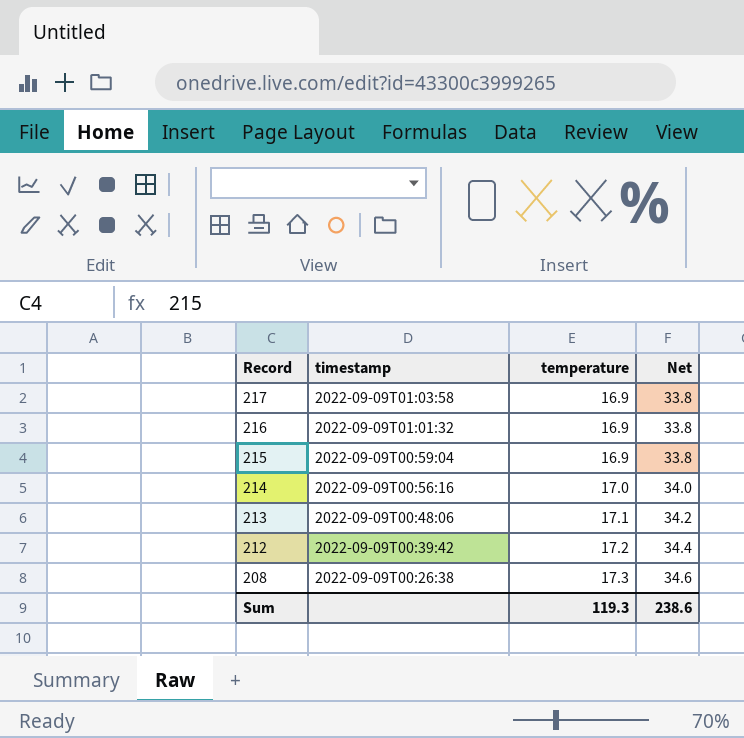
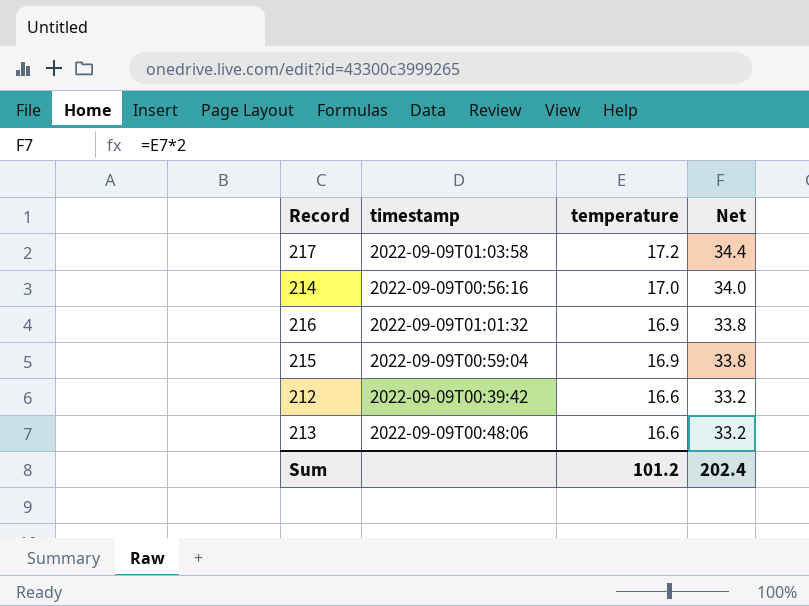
row order: Record descending -> temperature descending
row 208: 2022-09-09T00:26:38 | 17.3 | 34.6 -> none
217 | temperature: 16.9 -> 17.2
217 | Net: 33.8 -> 34.4
212 | temperature: 17.2 -> 16.6
212 | Net: 34.4 -> 33.2
213 | temperature: 17.1 -> 16.6
213 | Net: 34.2 -> 33.2
Sum | temperature: 119.3 -> 101.2
Sum | Net: 238.6 -> 202.4

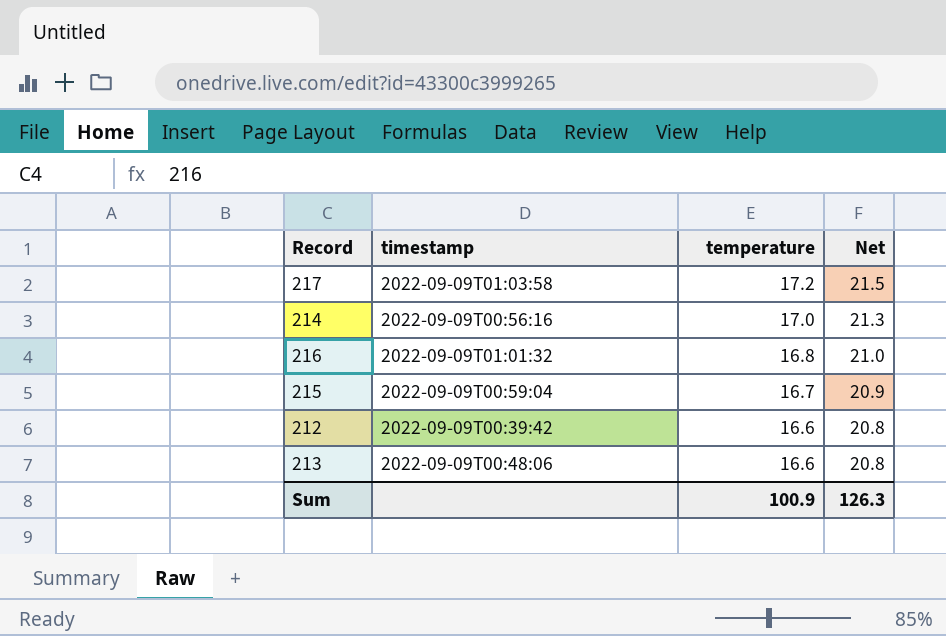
column Net | formula: [temperature] * 2 -> [temperature] * 1.25
216 | temperature: 16.9 -> 16.8
215 | temperature: 16.9 -> 16.7
Sum | temperature: 101.2 -> 100.9
Sum | Net: 202.4 -> 126.3

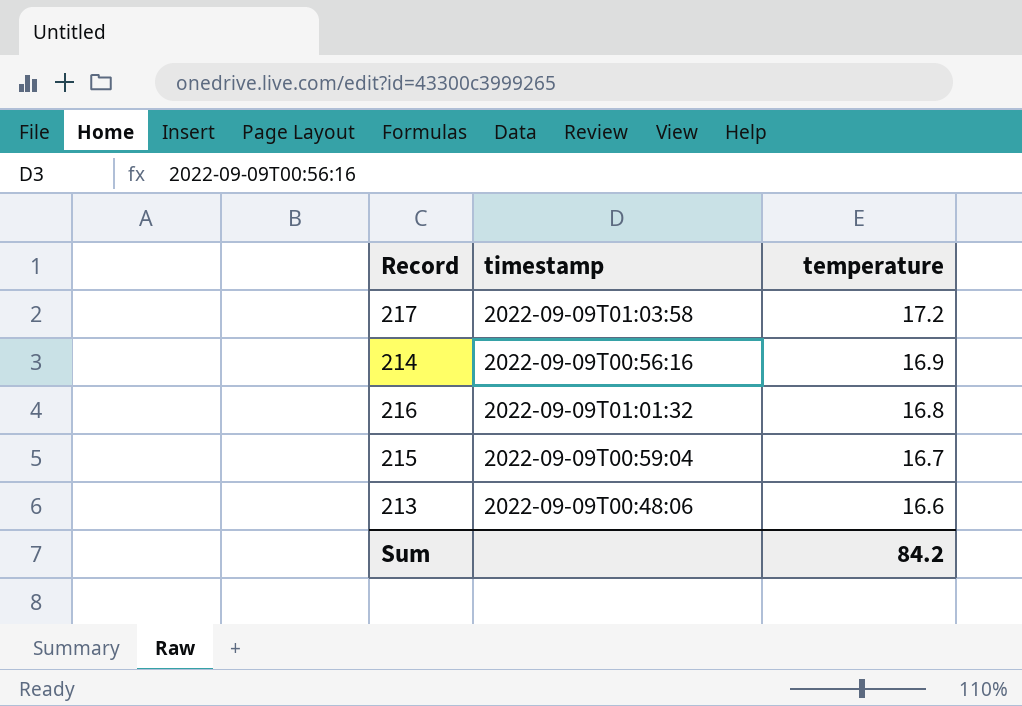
column Net | formula: [temperature] * 1.25 -> none
row 212: 2022-09-09T00:39:42 | 16.6 | 20.8 -> none
214 | temperature: 17.0 -> 16.9
Sum | temperature: 100.9 -> 84.2

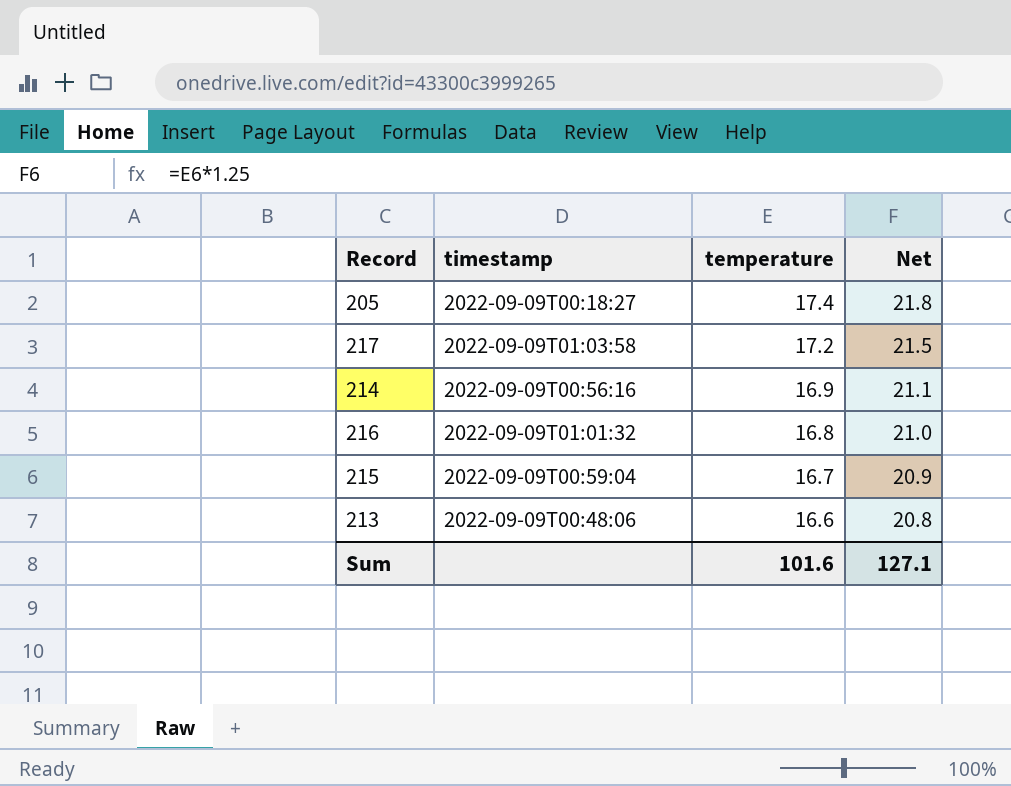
column Net | formula: none -> [temperature] * 1.25
row 205: none -> 2022-09-09T00:18:27 | 17.4 | 21.8
Sum | temperature: 84.2 -> 101.6

